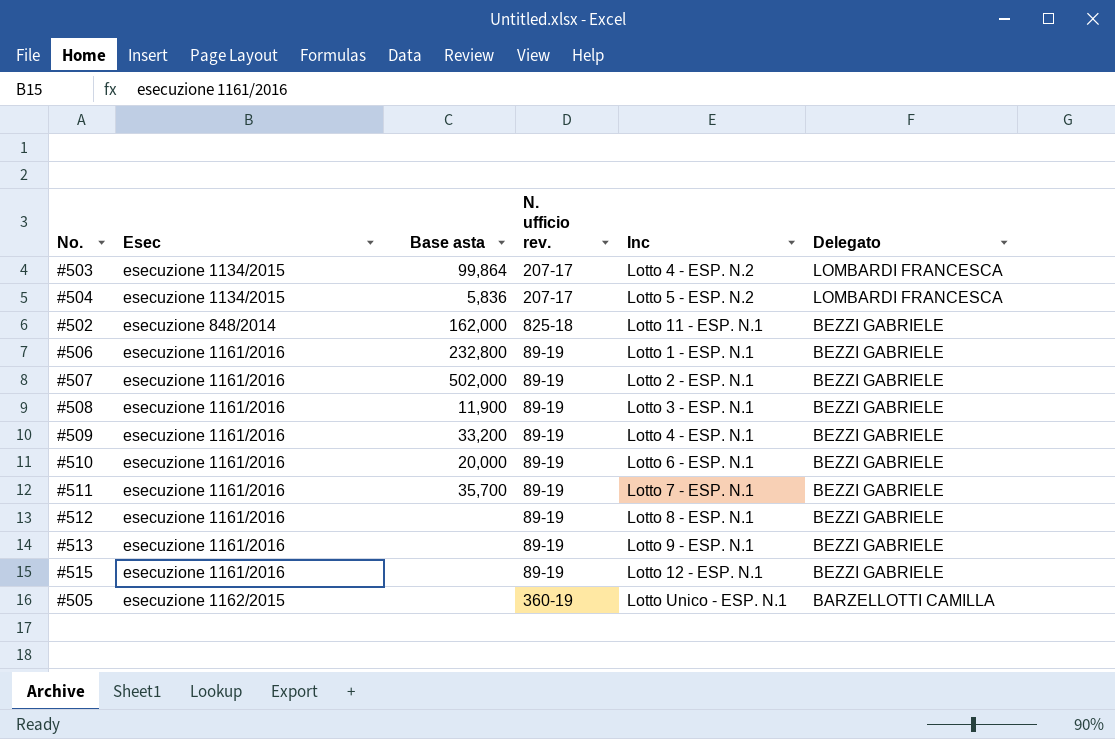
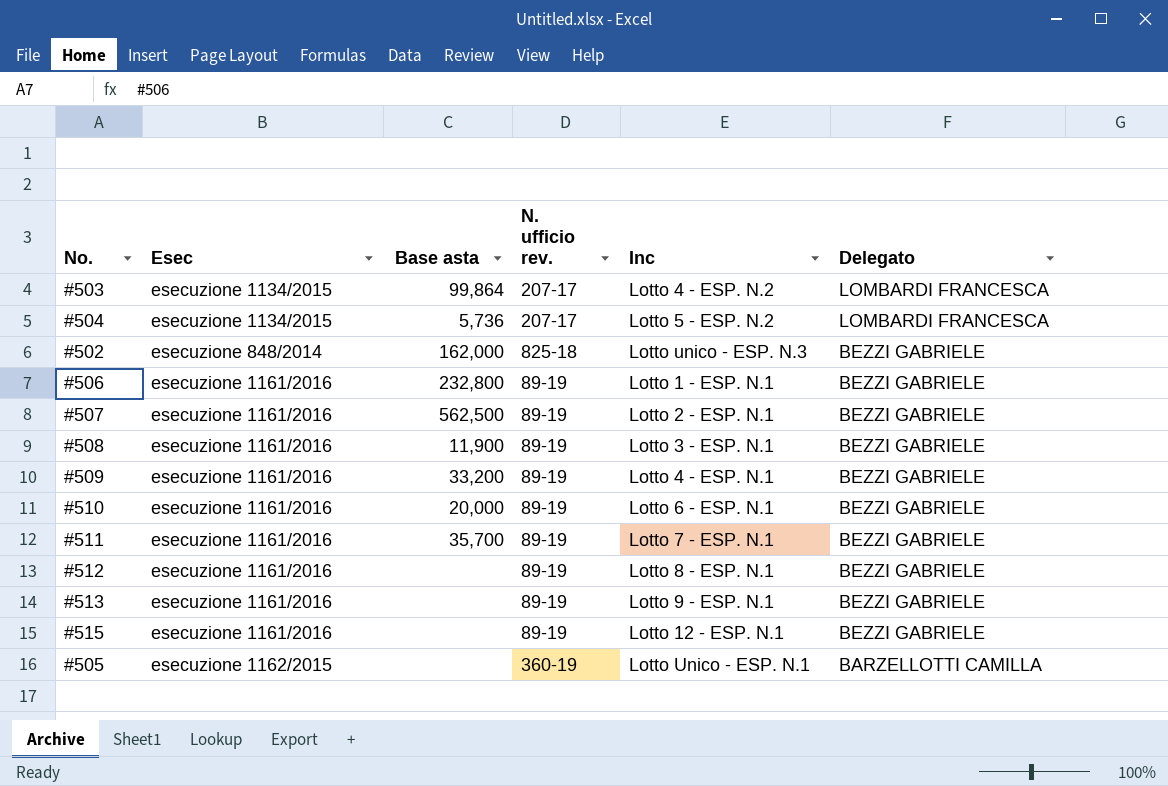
#504 | Base asta: 5,836 -> 5,736
#502 | Inc: Lotto 11 - ESP. N.1 -> Lotto unico - ESP. N.3
#507 | Base asta: 502,000 -> 562,500

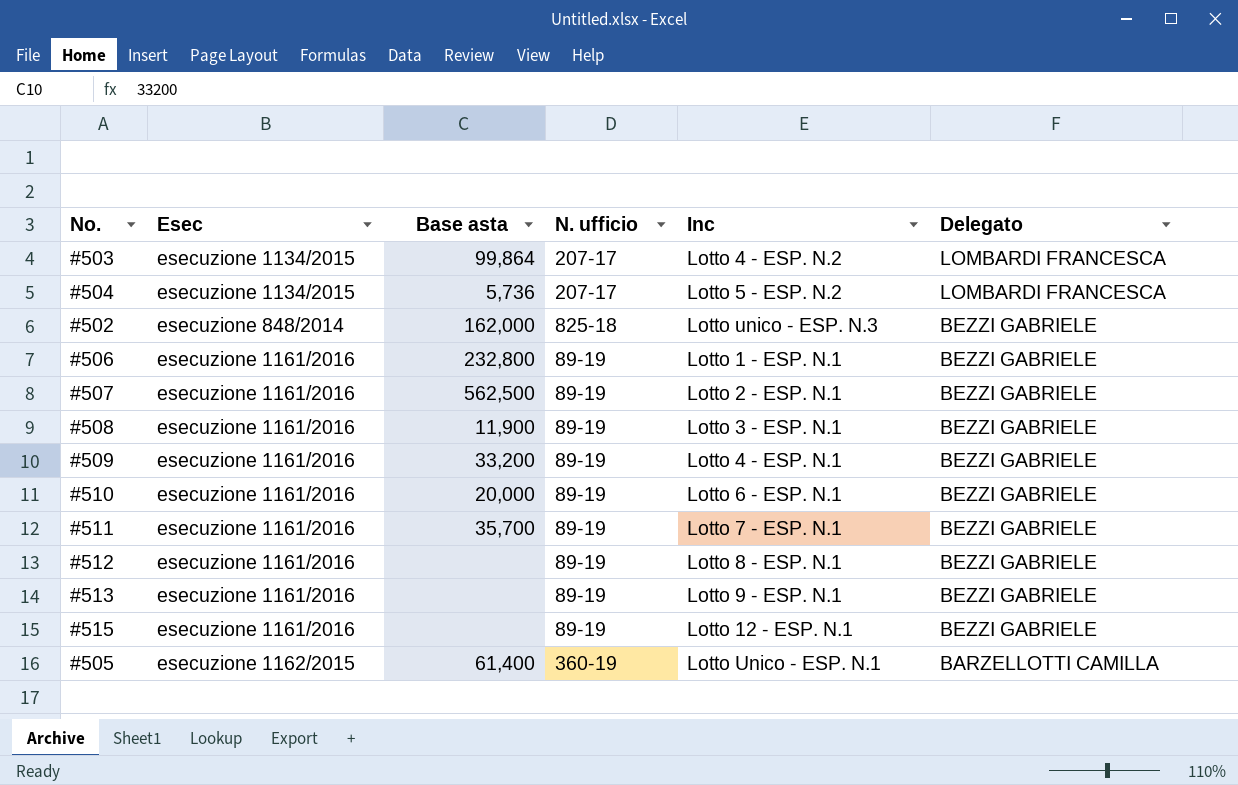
column name: N. ufficio rev. -> N. ufficio
#505 | Base asta: none -> 61,400

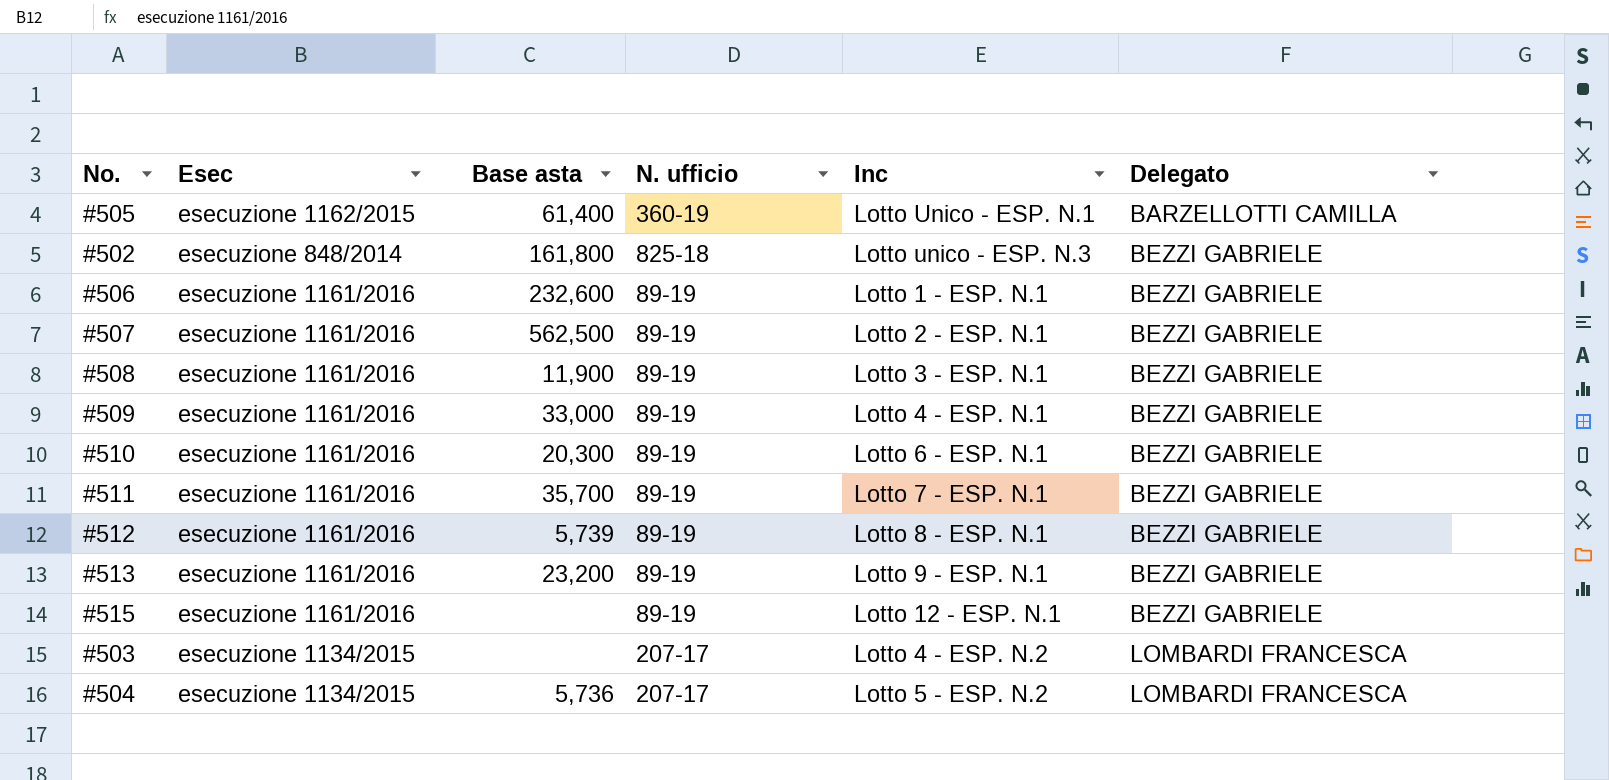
row order: Delegato descending -> Delegato ascending
#502 | Base asta: 162,000 -> 161,800
#506 | Base asta: 232,800 -> 232,600
#509 | Base asta: 33,200 -> 33,000
#510 | Base asta: 20,000 -> 20,300
#512 | Base asta: none -> 5,739
#513 | Base asta: none -> 23,200
#503 | Base asta: 99,864 -> none

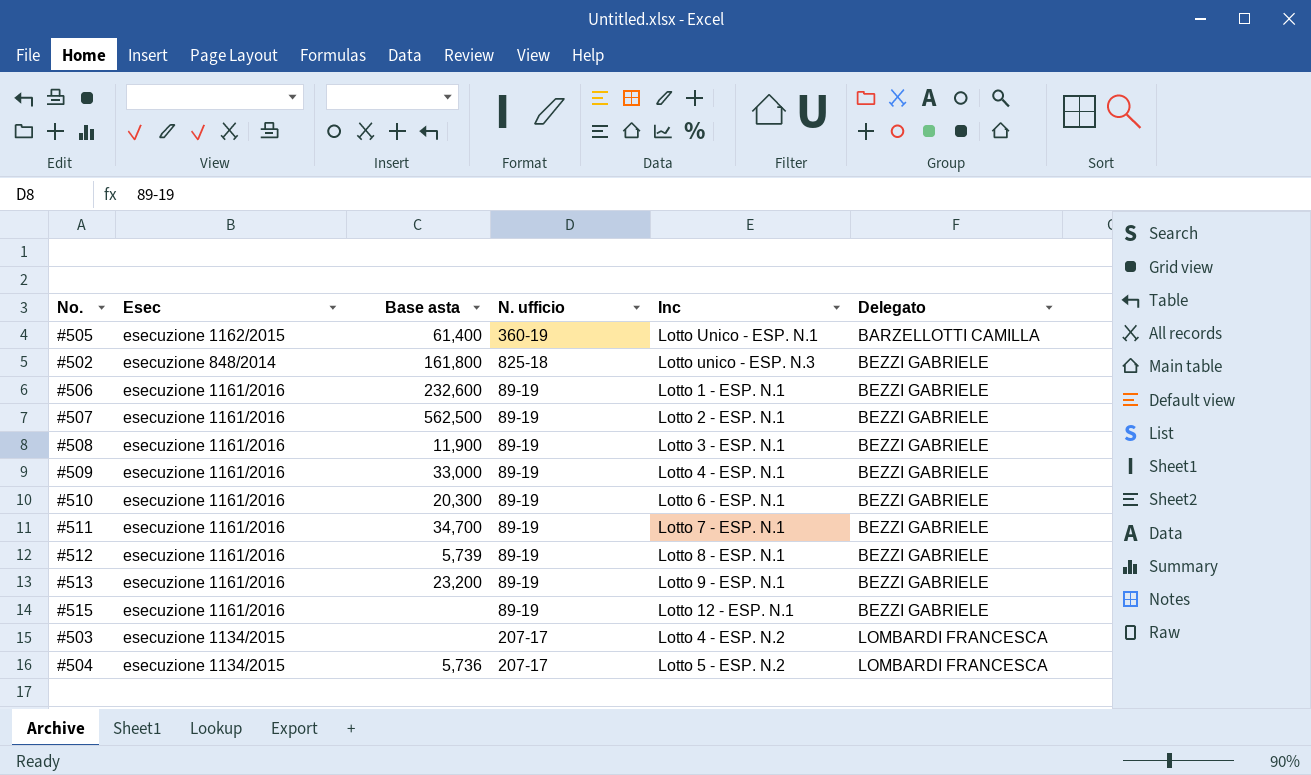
#511 | Base asta: 35,700 -> 34,700

